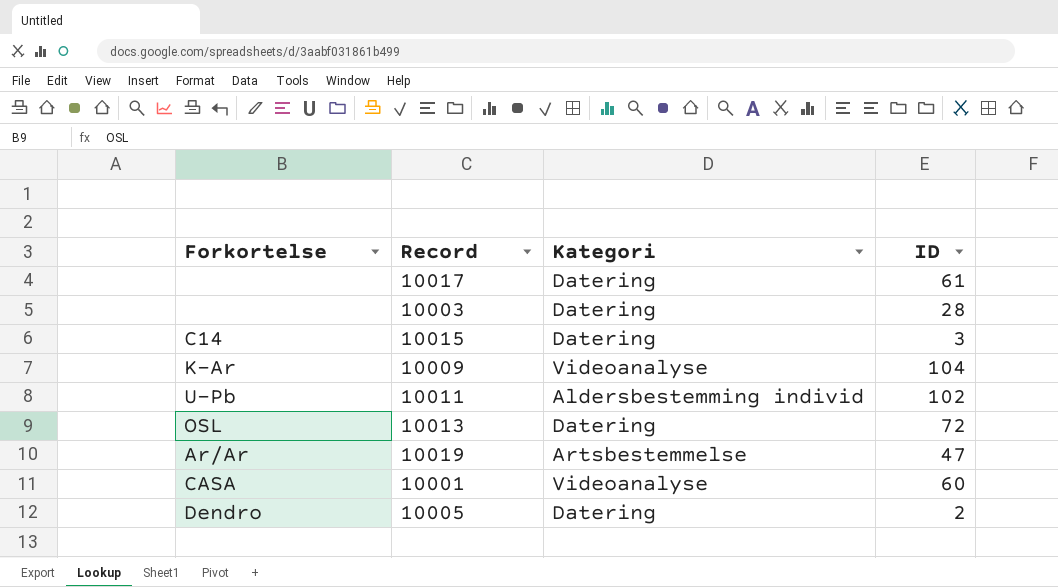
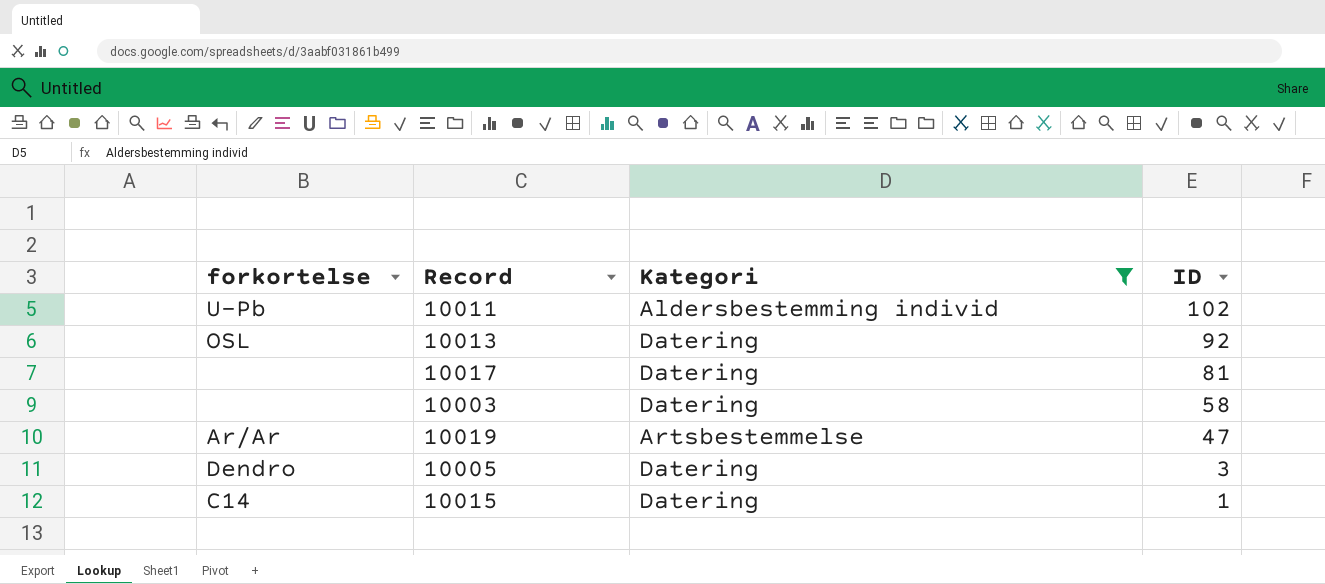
filter: none -> Kategori != Videoanalyse
row order: none -> ID descending
column name: Forkortelse -> forkortelse
10013 | ID: 72 -> 92
10017 | ID: 61 -> 81
10003 | ID: 28 -> 58
10005 | ID: 2 -> 3
10015 | ID: 3 -> 1

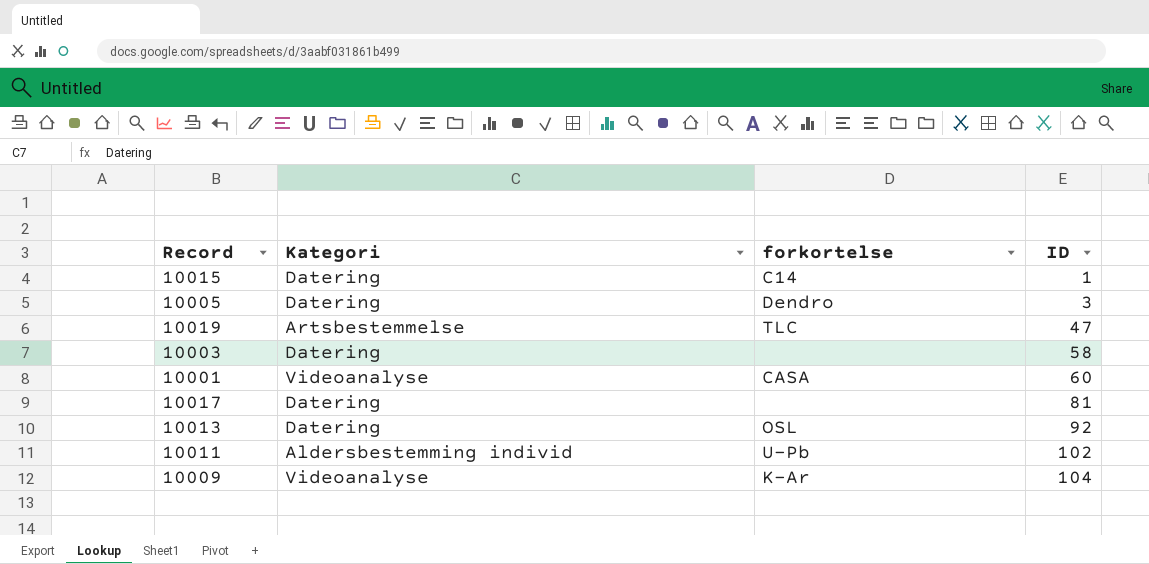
filter: Kategori != Videoanalyse -> none
row order: ID descending -> ID ascending
column forkortelse | position: 1 -> 3
10019 | forkortelse: Ar/Ar -> TLC

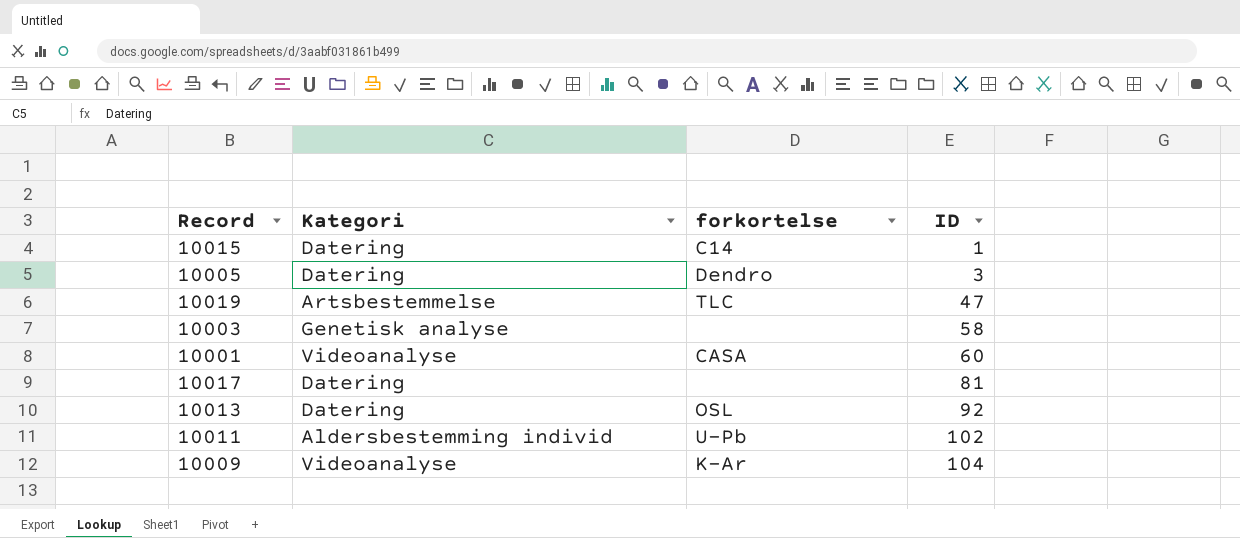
10003 | Kategori: Datering -> Genetisk analyse

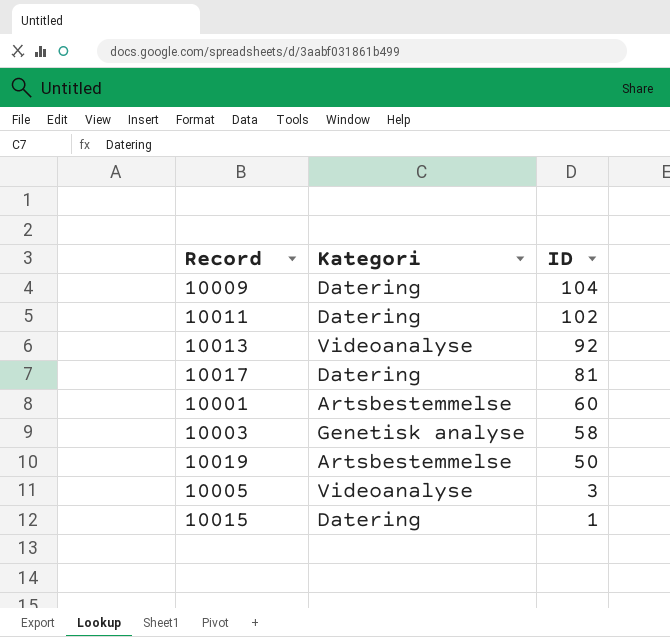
row order: ID ascending -> ID descending
column forkortelse | position: 3 -> none
10009 | Kategori: Videoanalyse -> Datering
10011 | Kategori: Aldersbestemming individ -> Datering
10013 | Kategori: Datering -> Videoanalyse
10001 | Kategori: Videoanalyse -> Artsbestemmelse
10019 | ID: 47 -> 50
10005 | Kategori: Datering -> Videoanalyse

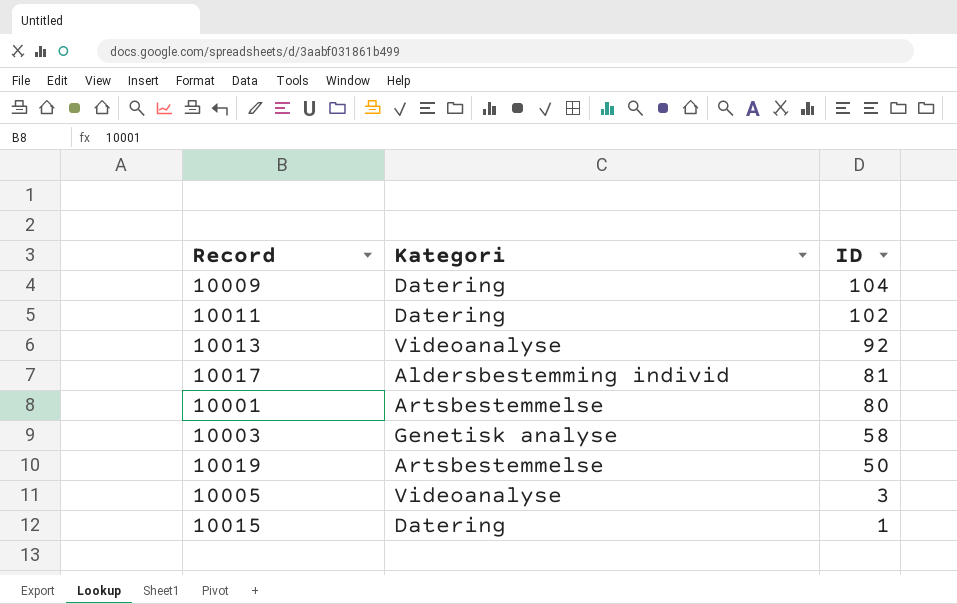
10017 | Kategori: Datering -> Aldersbestemming individ
10001 | ID: 60 -> 80

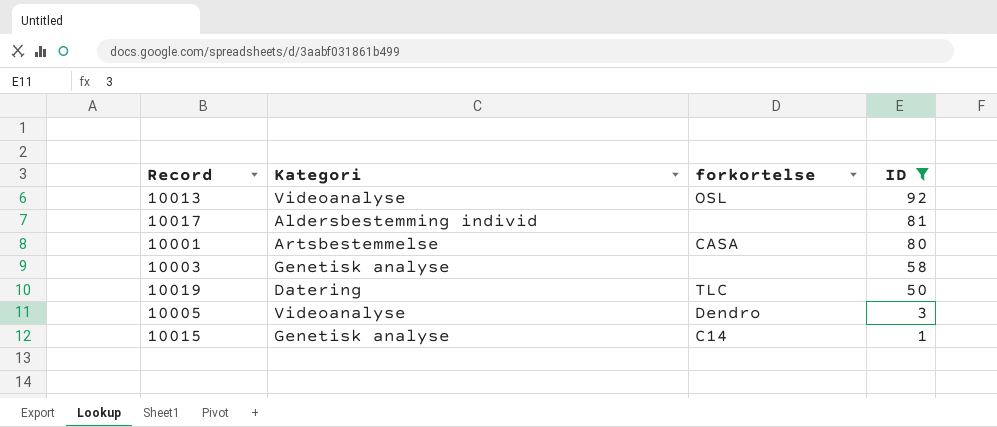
filter: none -> ID <= 92
column forkortelse | position: none -> 3
10019 | Kategori: Artsbestemmelse -> Datering
10015 | Kategori: Datering -> Genetisk analyse

